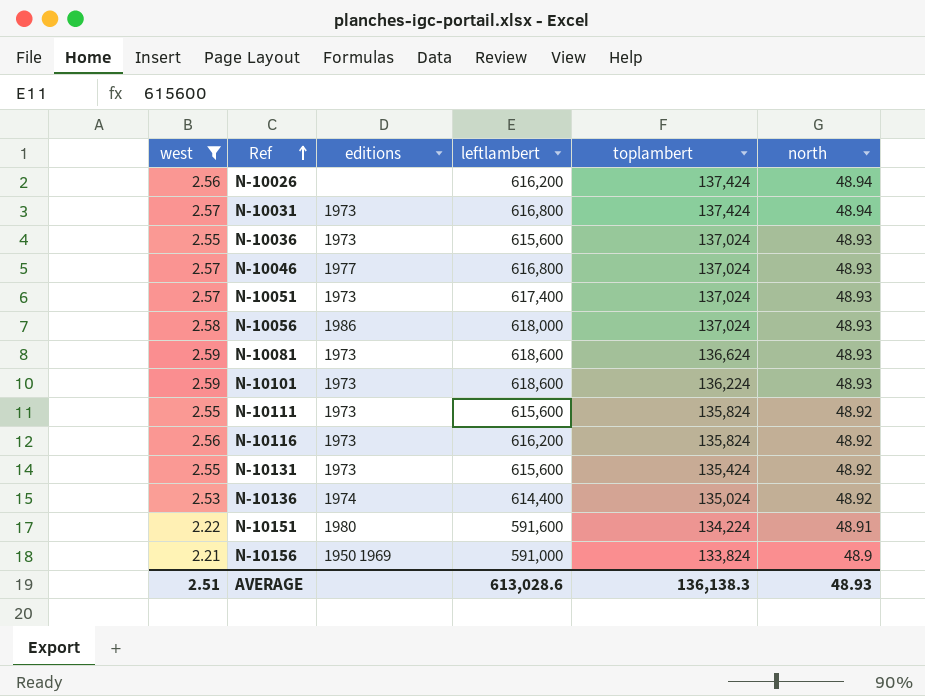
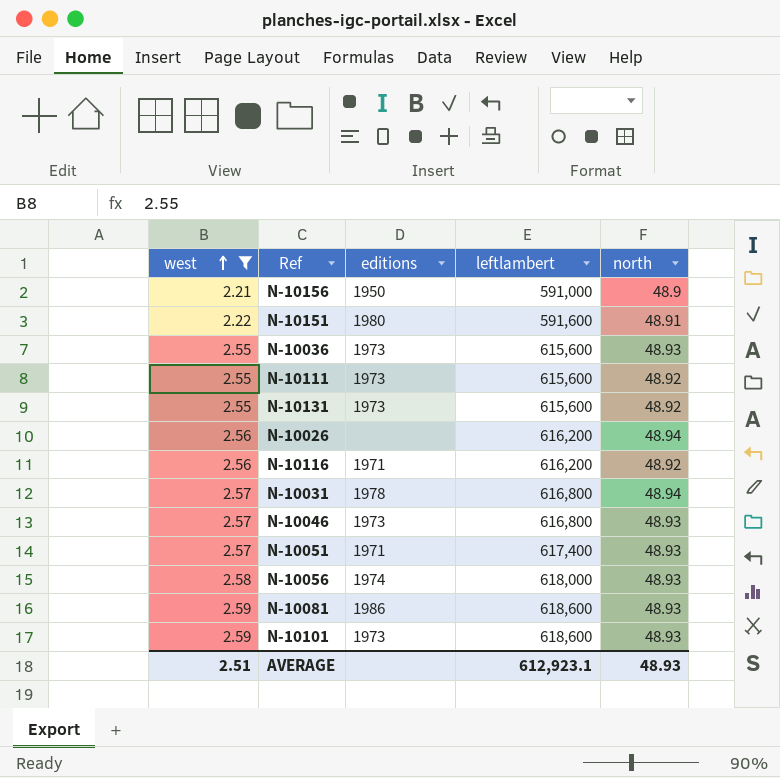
row order: Ref ascending -> west ascending
column toplambert | position: 5 -> none
row N-10136: 2.53 | 1974 | 614,400 | 135,024 | 48.92 -> none
N-10156 | editions: 1950 1969 -> 1950
N-10116 | editions: 1973 -> 1971
N-10031 | editions: 1973 -> 1978
N-10046 | editions: 1977 -> 1973
N-10051 | editions: 1973 -> 1971
N-10056 | editions: 1986 -> 1974
N-10081 | editions: 1973 -> 1986
AVERAGE | leftlambert: 613,028.6 -> 612,923.1

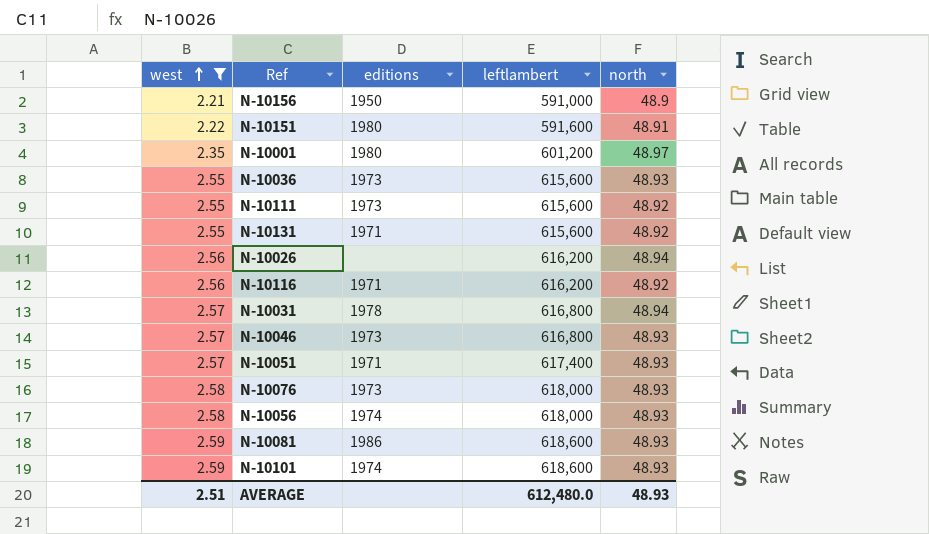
row N-10001: none -> 2.35 | 1980 | 601,200 | 48.97
N-10131 | editions: 1973 -> 1971
row N-10076: none -> 2.58 | 1973 | 618,000 | 48.93
N-10101 | editions: 1973 -> 1974
AVERAGE | leftlambert: 612,923.1 -> 612,480.0

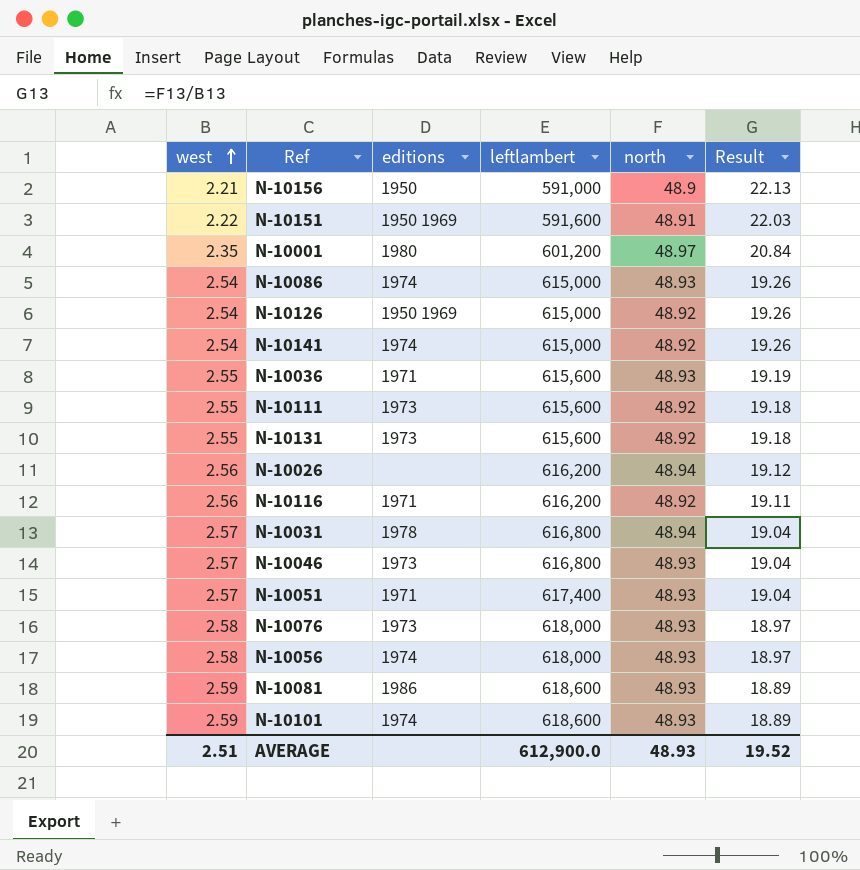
filter: west != 2.54 -> none
column Result | formula: none -> [north] / [west]
N-10151 | editions: 1980 -> 1950 1969
N-10036 | editions: 1973 -> 1971
N-10131 | editions: 1971 -> 1973
AVERAGE | leftlambert: 612,480.0 -> 612,900.0

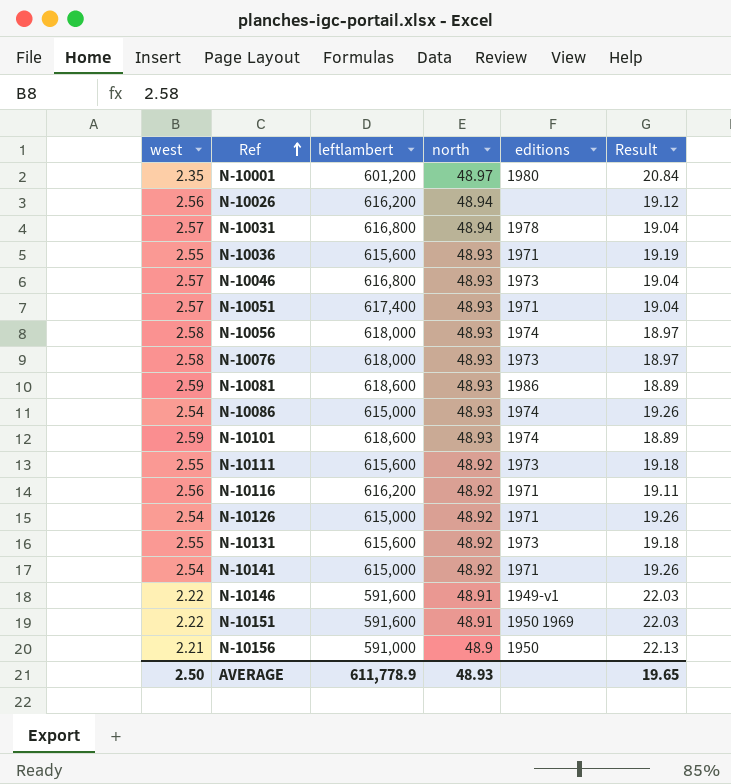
row order: west ascending -> Ref ascending
column editions | position: 3 -> 5
N-10126 | editions: 1950 1969 -> 1971
N-10141 | editions: 1974 -> 1971
row N-10146: none -> 2.22 | 591,600 | 48.91 | 1949-v1 | 22.03
AVERAGE | west: 2.51 -> 2.50
AVERAGE | leftlambert: 612,900.0 -> 611,778.9
AVERAGE | Result: 19.52 -> 19.65

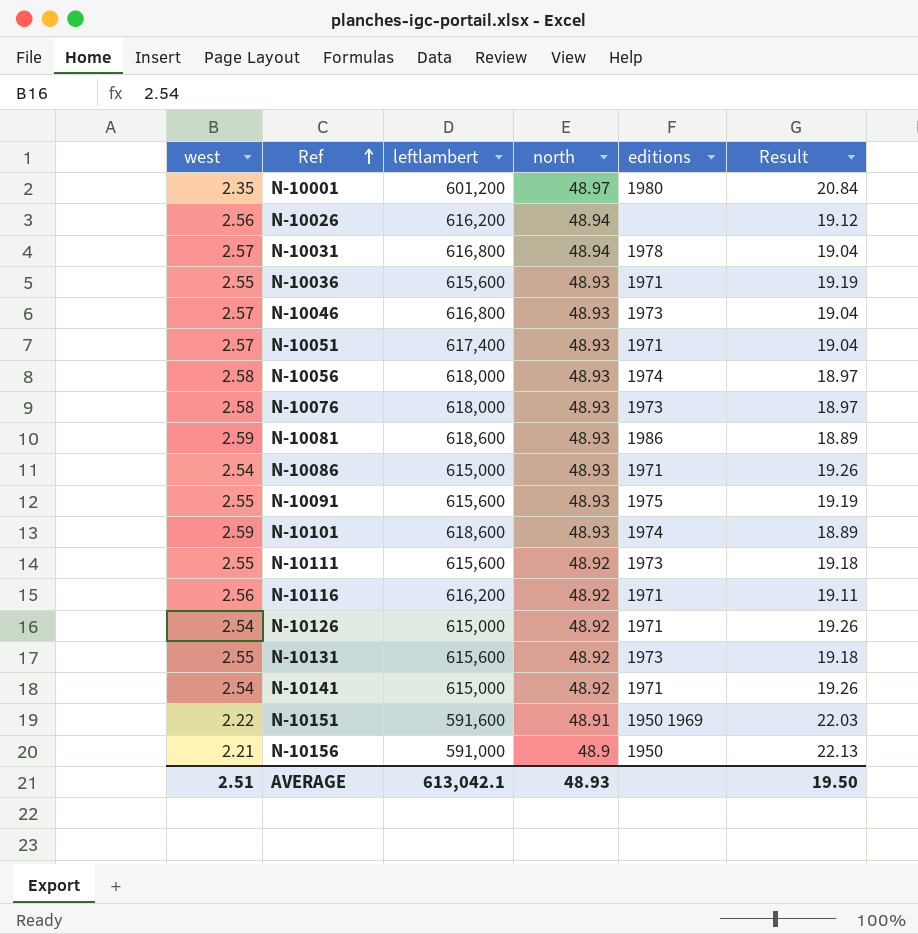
row N-10146: 2.22 | 591,600 | 48.91 | 1949-v1 | 22.03 -> none
N-10086 | editions: 1974 -> 1971
row N-10091: none -> 2.55 | 615,600 | 48.93 | 1975 | 19.19
AVERAGE | west: 2.50 -> 2.51
AVERAGE | leftlambert: 611,778.9 -> 613,042.1
AVERAGE | Result: 19.65 -> 19.50

